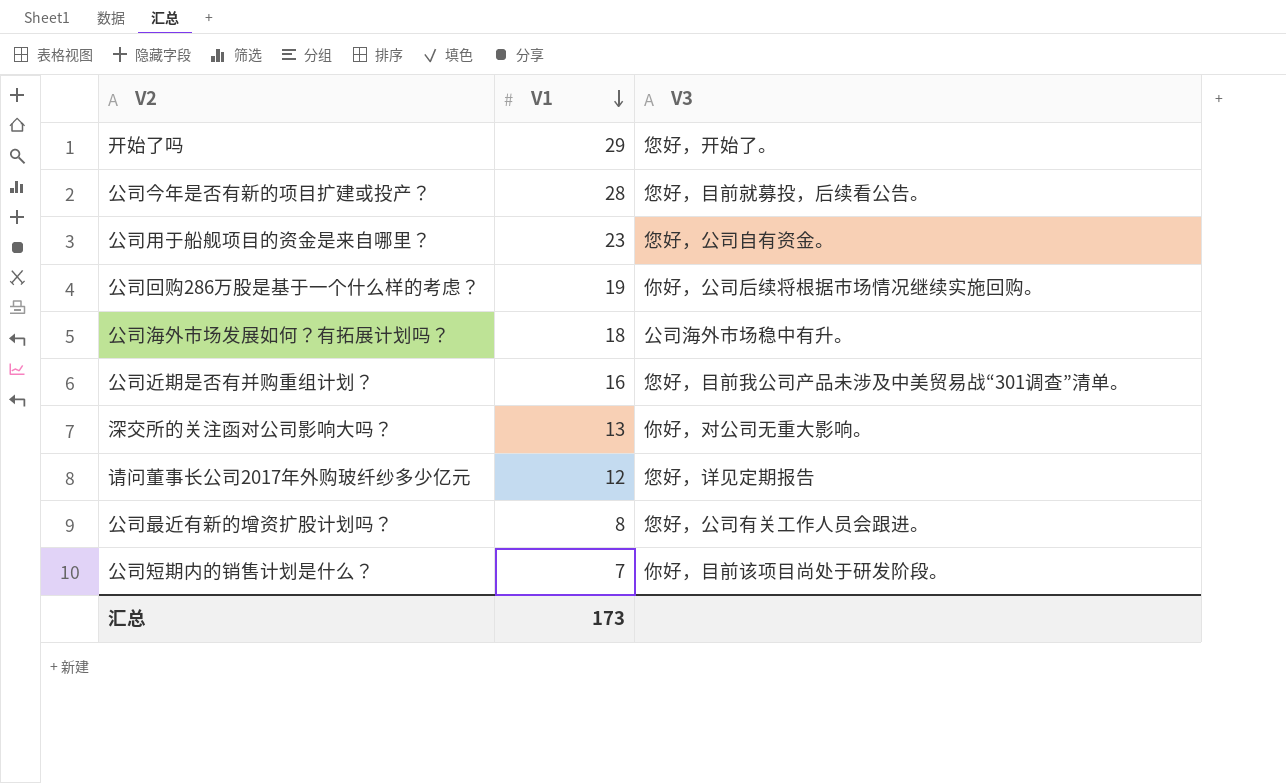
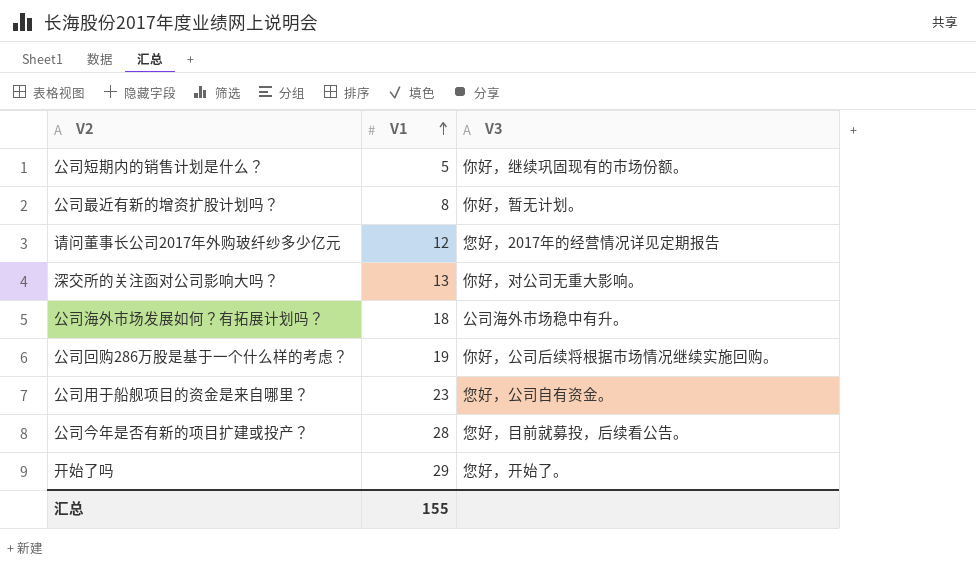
row order: V1 descending -> V1 ascending
row 公司近期是否有并购重组计划？: 16 | 您好，目前我公司产品未涉及中美贸易战“301调查”清单。 -> none
公司短期内的销售计划是什么？ | V1: 7 -> 5
公司短期内的销售计划是什么？ | V3: 你好，目前该项目尚处于研发阶段。 -> 你好，继续巩固现有的市场份额。
公司最近有新的增资扩股计划吗？ | V3: 您好，公司有关工作人员会跟进。 -> 你好，暂无计划。
请问董事长公司2017年外购玻纤纱多少亿元 | V3: 您好，详见定期报告 -> 您好，2017年的经营情况详见定期报告
汇总 | V1: 173 -> 155

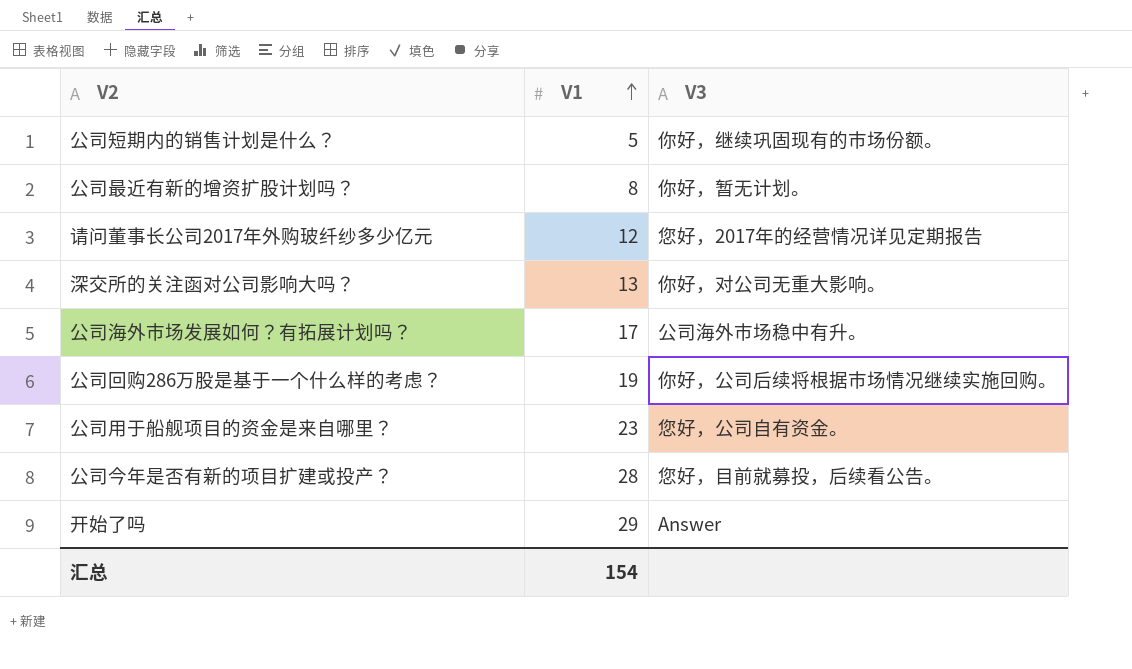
公司海外市场发展如何？有拓展计划吗？ | V1: 18 -> 17
开始了吗 | V3: 您好，开始了。 -> Answer
汇总 | V1: 155 -> 154

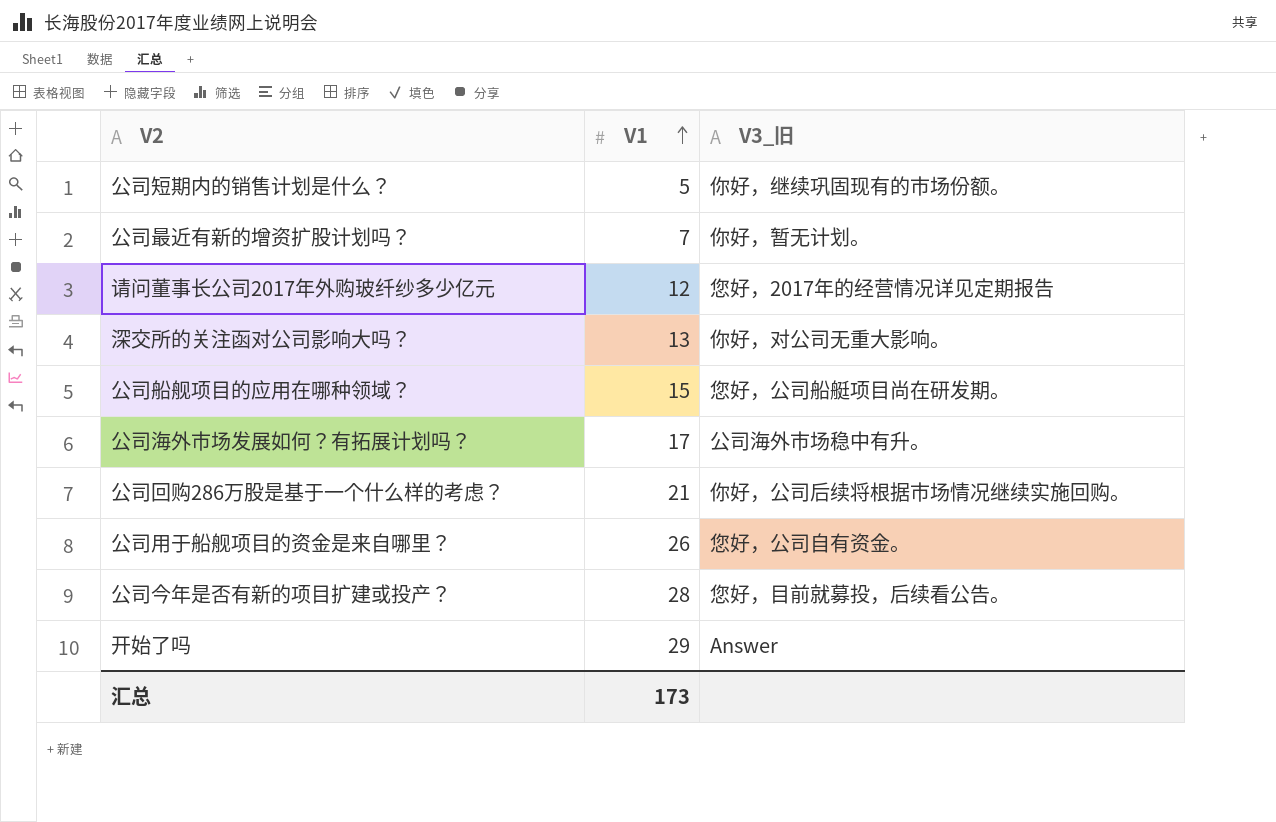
column name: V3 -> V3_旧
公司最近有新的增资扩股计划吗？ | V1: 8 -> 7
row 公司船舰项目的应用在哪种领域？: none -> 15 | 您好，公司船艇项目尚在研发期。
公司回购286万股是基于一个什么样的考虑？ | V1: 19 -> 21
公司用于船舰项目的资金是来自哪里？ | V1: 23 -> 26
汇总 | V1: 154 -> 173

